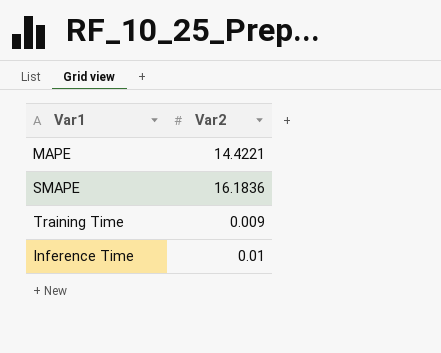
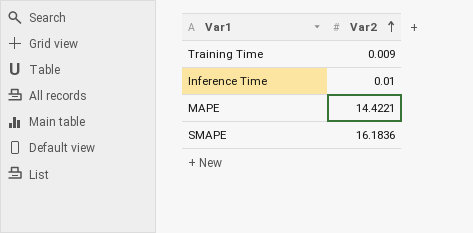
row order: none -> Var2 ascending

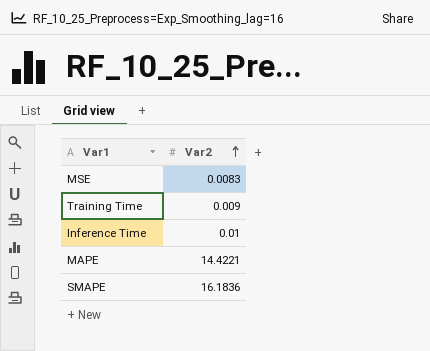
row MSE: none -> 0.0083

